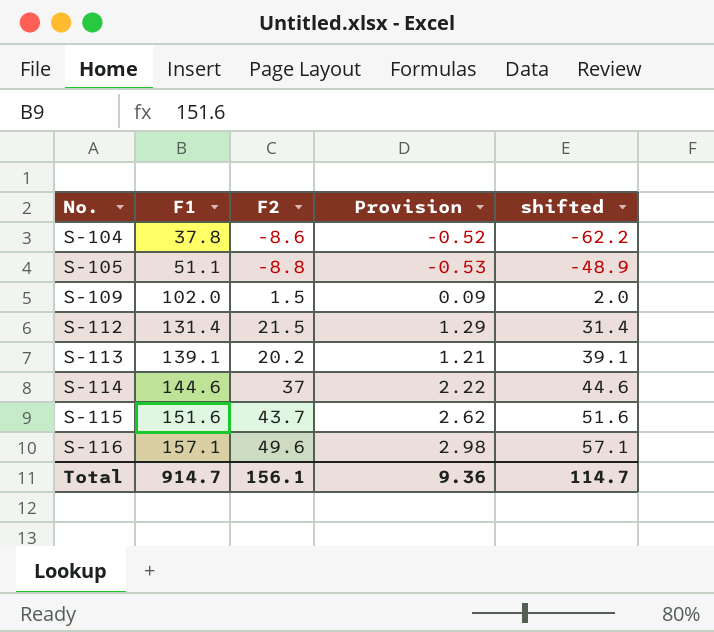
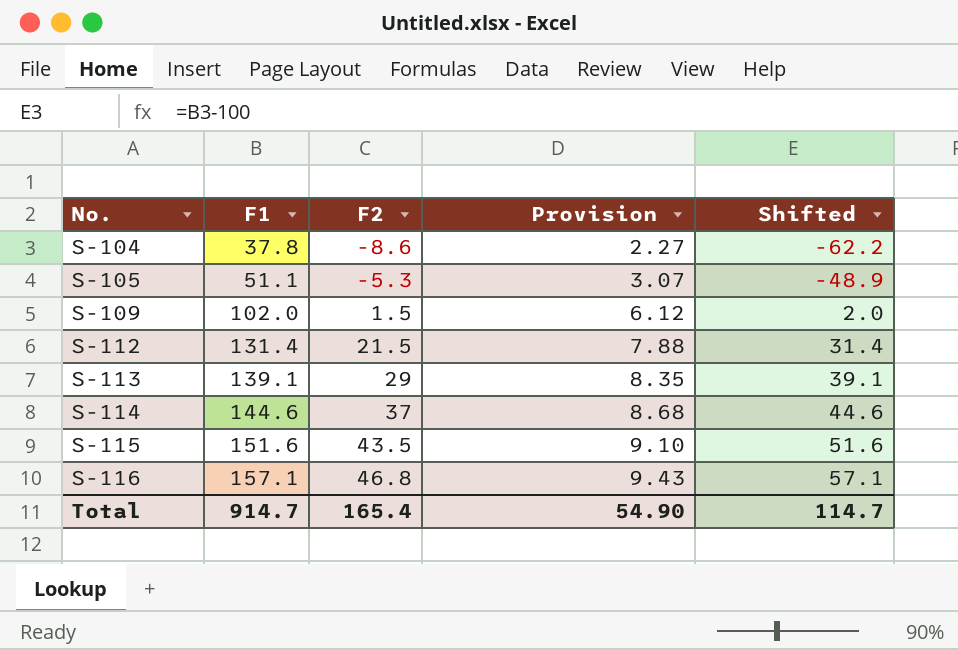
column Provision | formula: [F2] * 0.06 -> [F1] * 0.06
column name: shifted -> Shifted
S-105 | F2: -8.8 -> -5.3
S-113 | F2: 20.2 -> 29
S-115 | F2: 43.7 -> 43.5
S-116 | F2: 49.6 -> 46.8
Total | F2: 156.1 -> 165.4
Total | Provision: 9.36 -> 54.90

